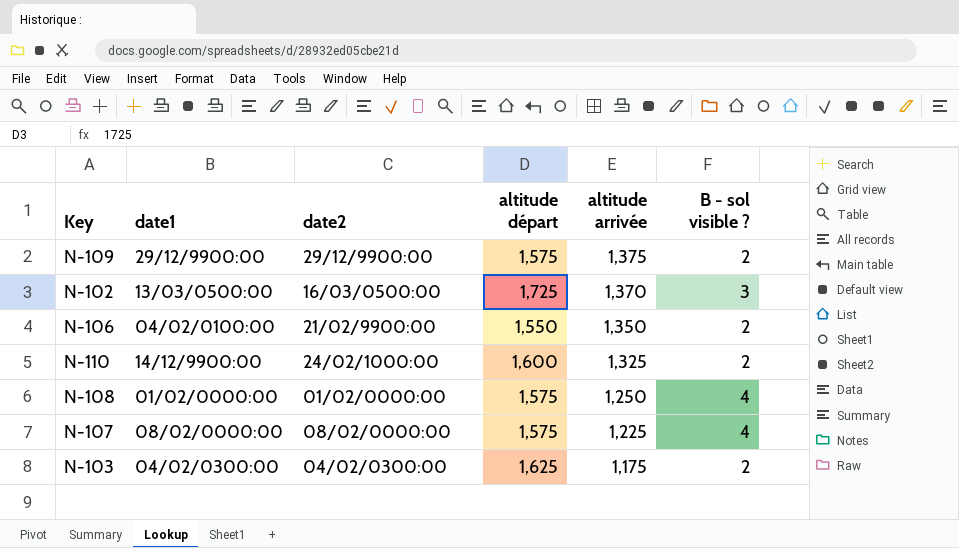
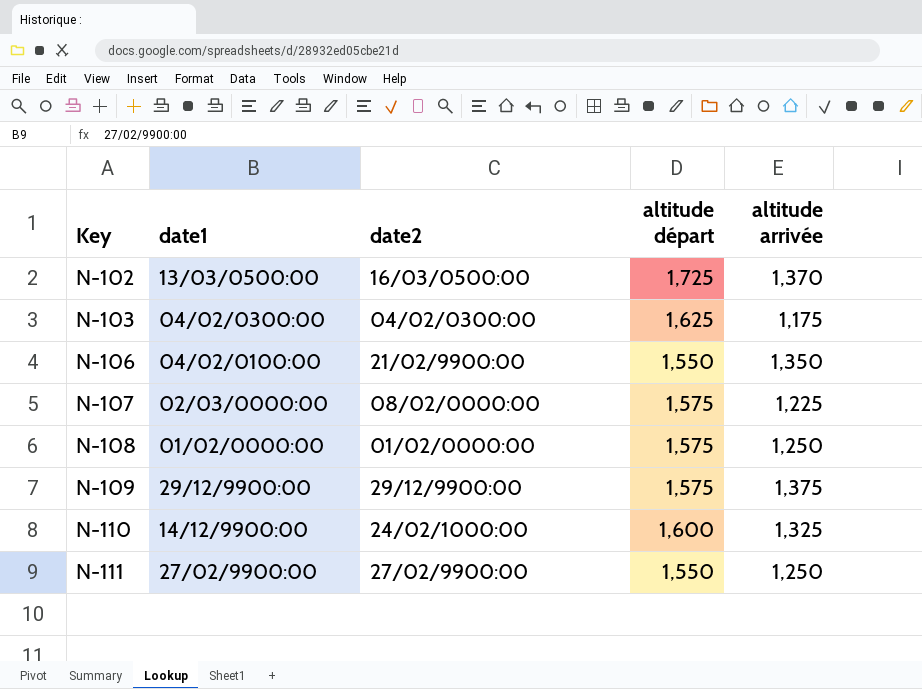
row order: altitude arrivée descending -> Key ascending
column B - sol visible ? | position: 6 -> none
N-107 | date1: 08/02/0000:00 -> 02/03/0000:00
row N-111: none -> 27/02/9900:00 | 27/02/9900:00 | 1,550 | 1,250

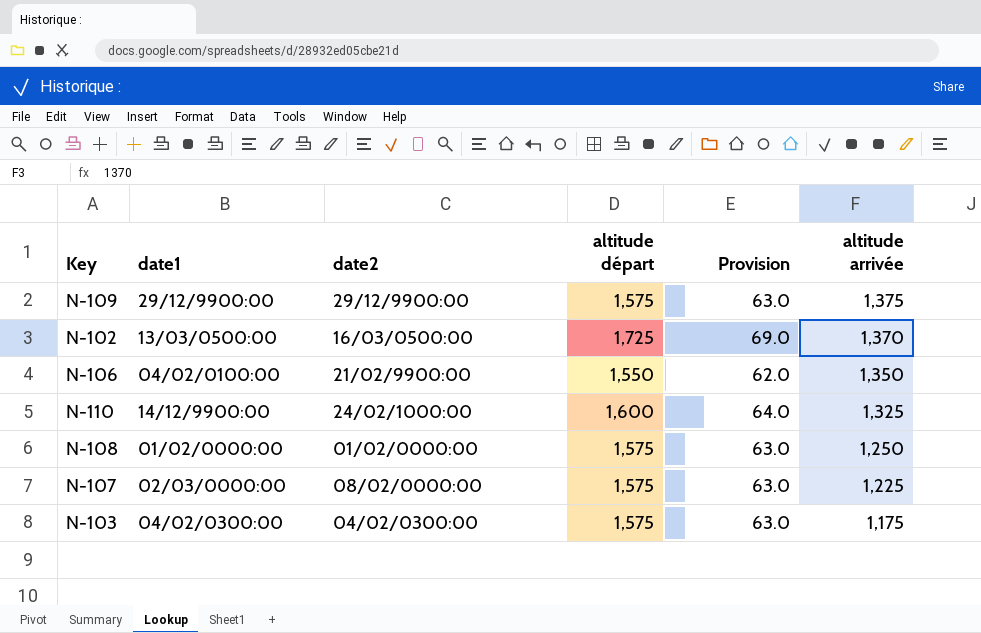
row order: Key ascending -> altitude arrivée descending
column Provision | formula: none -> [altitude départ] * 0.04
row N-111: 27/02/9900:00 | 27/02/9900:00 | 1,550 | 1,250 -> none
N-103 | altitude départ: 1,625 -> 1,575

